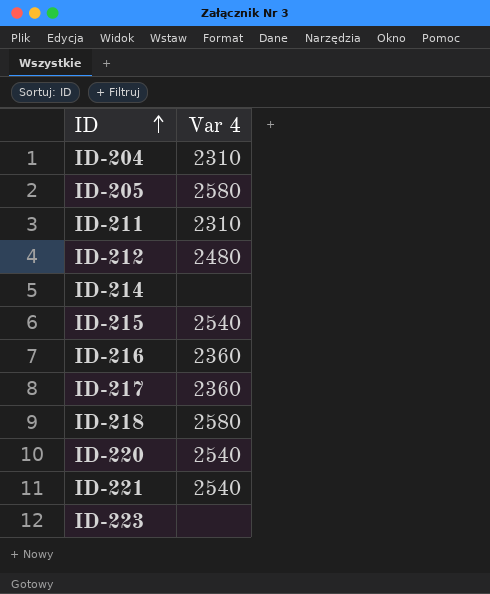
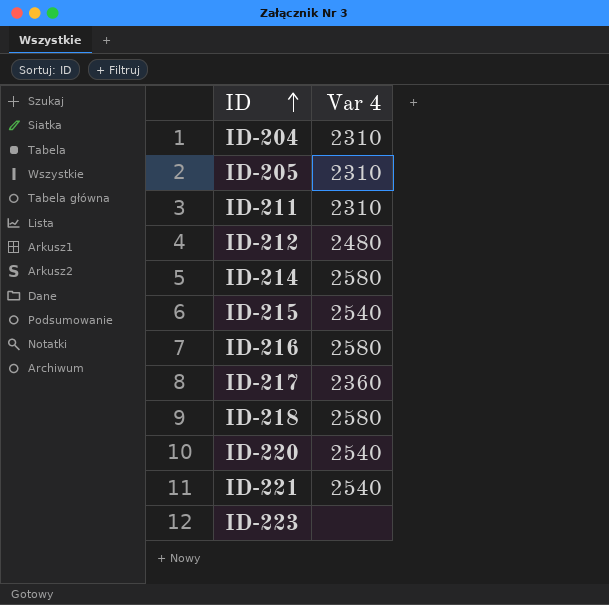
ID-205 | Var 4: 2580 -> 2310
ID-214 | Var 4: none -> 2580
ID-216 | Var 4: 2360 -> 2580

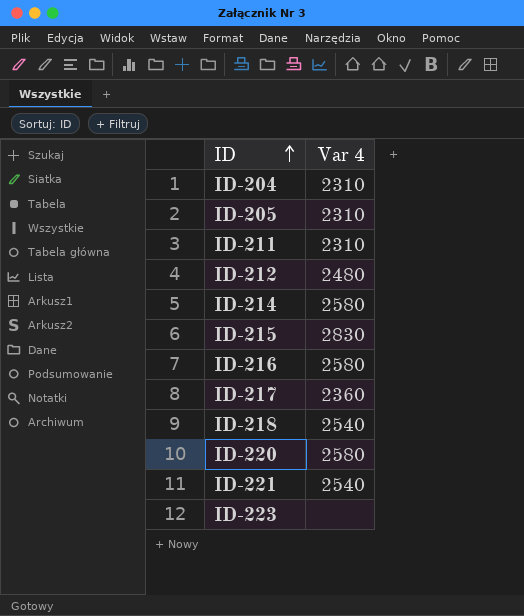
ID-215 | Var 4: 2540 -> 2830
ID-218 | Var 4: 2580 -> 2540
ID-220 | Var 4: 2540 -> 2580

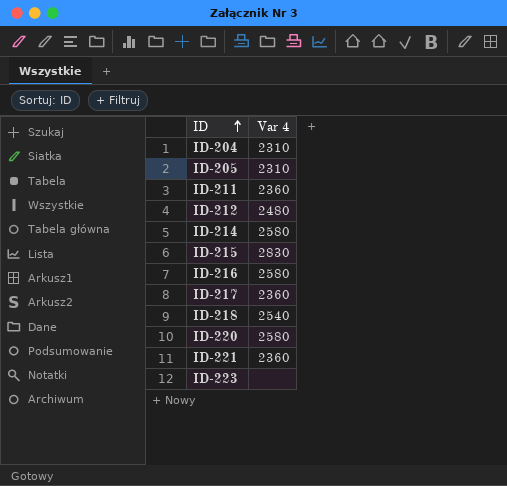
ID-211 | Var 4: 2310 -> 2360
ID-221 | Var 4: 2540 -> 2360

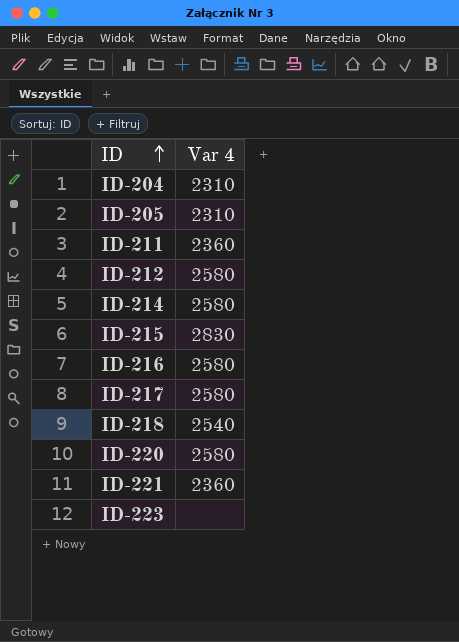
ID-212 | Var 4: 2480 -> 2580
ID-217 | Var 4: 2360 -> 2580

